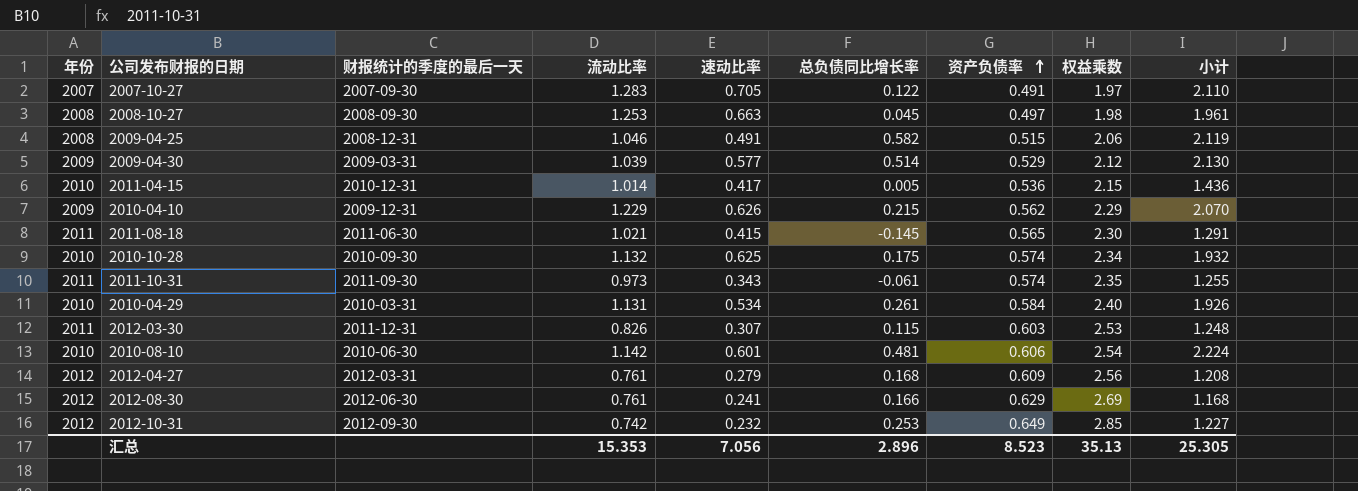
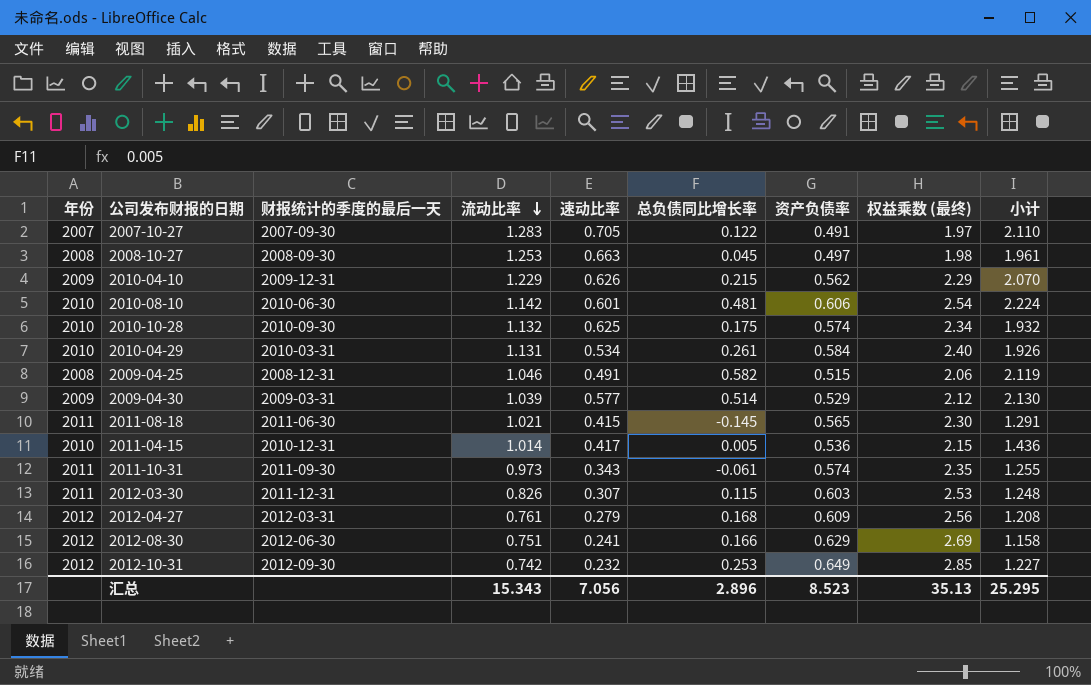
row order: 资产负债率 ascending -> 流动比率 descending
column name: 权益乘数 -> 权益乘数 (最终)
2012-08-30 | 流动比率: 0.761 -> 0.751
2012-08-30 | 小计: 1.168 -> 1.158
汇总 | 流动比率: 15.353 -> 15.343
汇总 | 小计: 25.305 -> 25.295

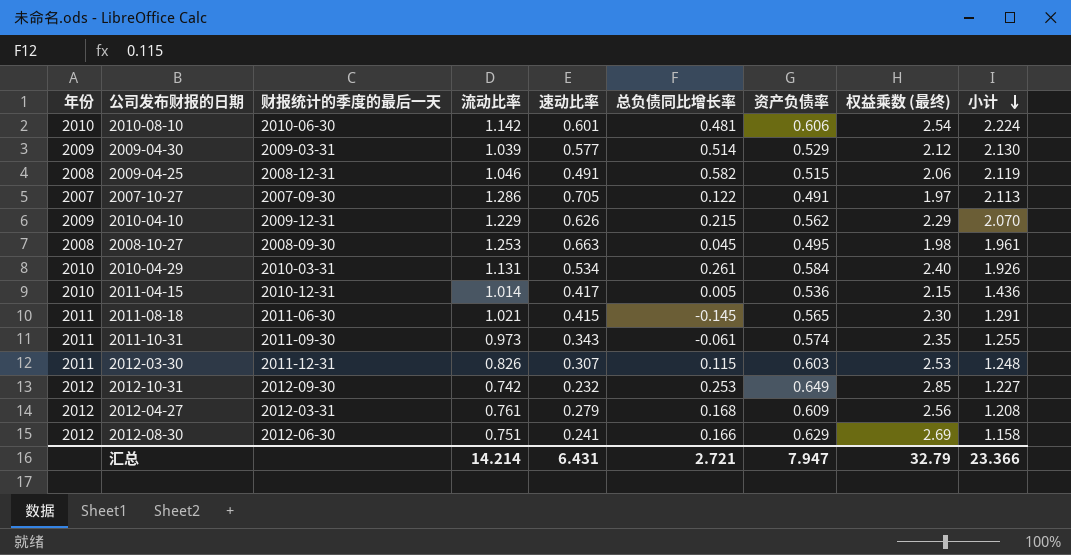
row order: 流动比率 descending -> 小计 descending
row 2010-10-28: 2010 | 2010-09-30 | 1.132 | 0.625 | 0.175 | 0.574 | 2.34 | 1.932 -> none
2007-10-27 | 流动比率: 1.283 -> 1.286
2007-10-27 | 小计: 2.110 -> 2.113
2008-10-27 | 资产负债率: 0.497 -> 0.495
汇总 | 流动比率: 15.343 -> 14.214
汇总 | 速动比率: 7.056 -> 6.431
汇总 | 总负债同比增长率: 2.896 -> 2.721
汇总 | 资产负债率: 8.523 -> 7.947
汇总 | 权益乘数 (最终): 35.13 -> 32.79
汇总 | 小计: 25.295 -> 23.366

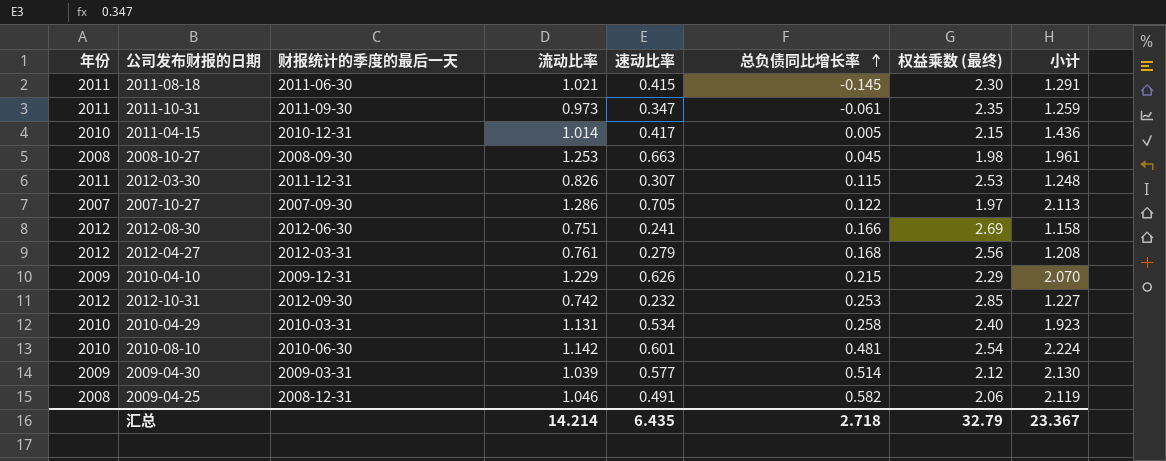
row order: 小计 descending -> 总负债同比增长率 ascending
column 资产负债率 | position: 7 -> none
2011-10-31 | 速动比率: 0.343 -> 0.347
2011-10-31 | 小计: 1.255 -> 1.259
2010-04-29 | 总负债同比增长率: 0.261 -> 0.258
2010-04-29 | 小计: 1.926 -> 1.923
汇总 | 速动比率: 6.431 -> 6.435
汇总 | 总负债同比增长率: 2.721 -> 2.718
汇总 | 小计: 23.366 -> 23.367

